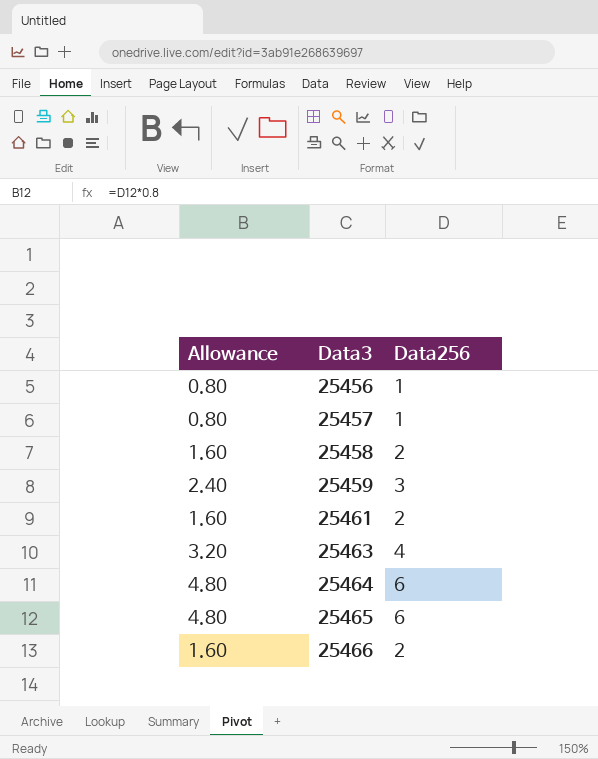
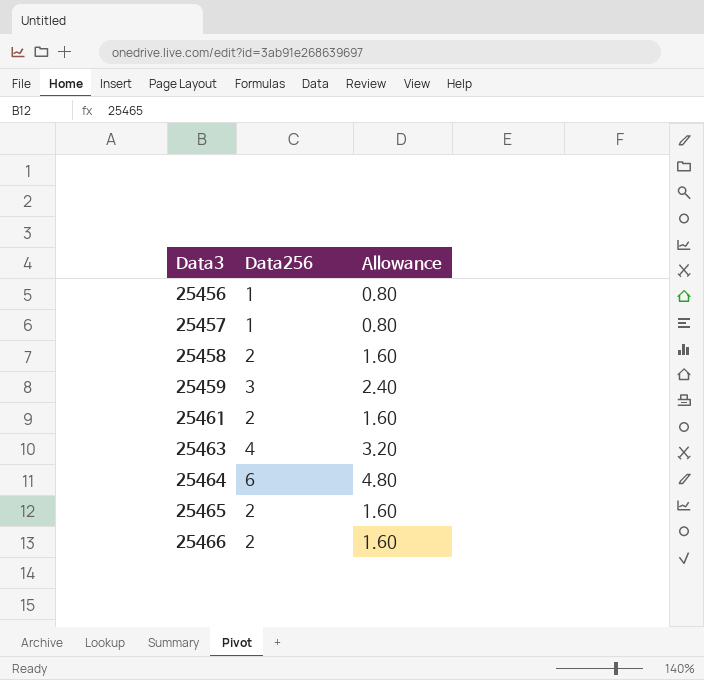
column Allowance | position: 1 -> 3
25465 | Data256: 6 -> 2
25465 | Allowance: 4.80 -> 1.60

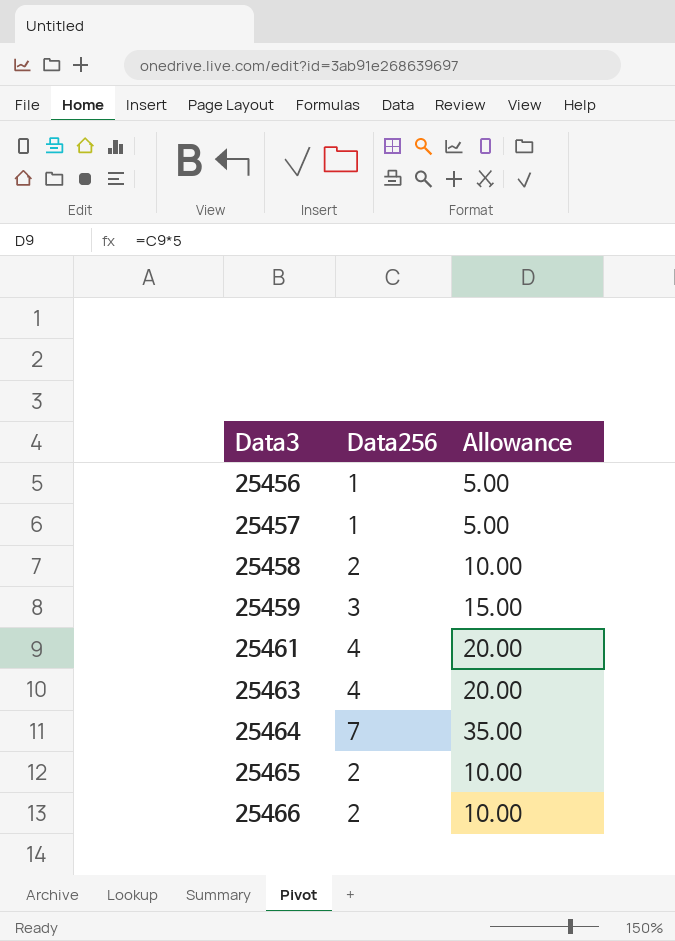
column Allowance | formula: [Data256] * 0.8 -> [Data256] * 5
25461 | Data256: 2 -> 4
25464 | Data256: 6 -> 7

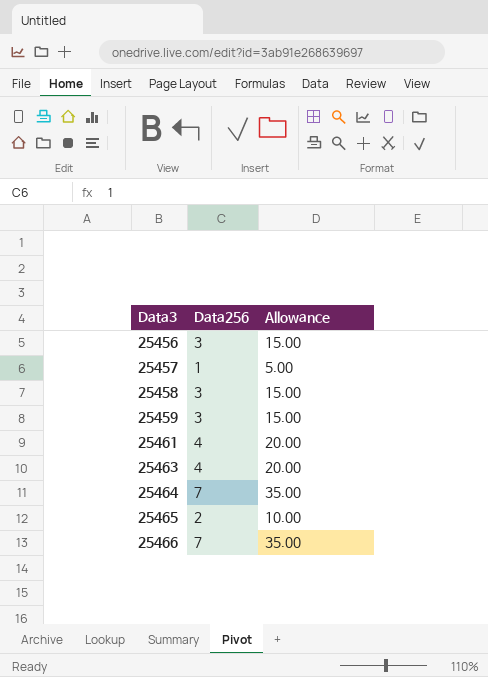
25456 | Data256: 1 -> 3
25456 | Allowance: 5.00 -> 15.00
25458 | Data256: 2 -> 3
25458 | Allowance: 10.00 -> 15.00
25466 | Data256: 2 -> 7
25466 | Allowance: 10.00 -> 35.00

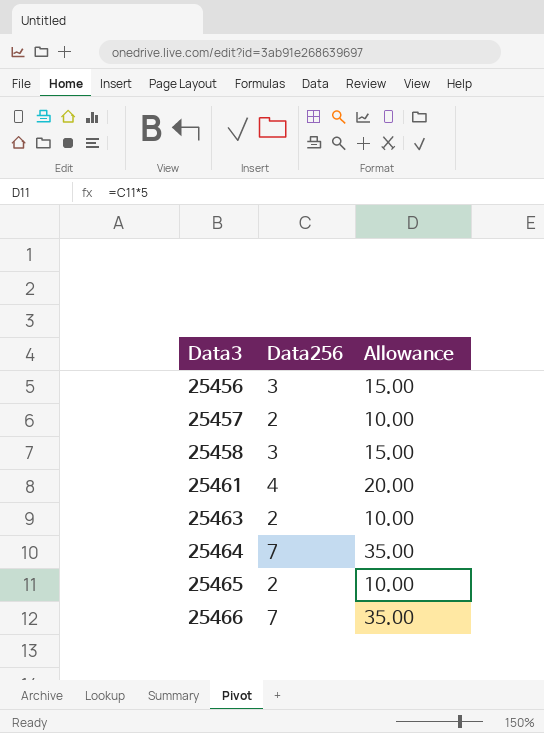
row 25459: 3 | 15.00 -> none
25457 | Data256: 1 -> 2
25457 | Allowance: 5.00 -> 10.00
25463 | Data256: 4 -> 2
25463 | Allowance: 20.00 -> 10.00

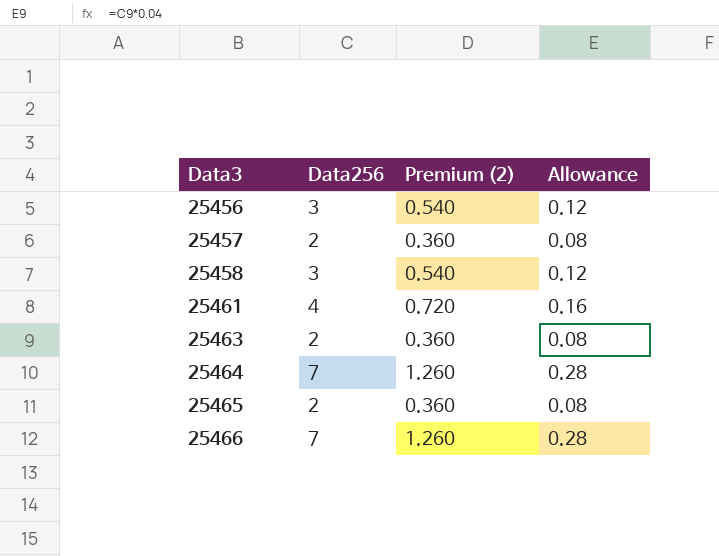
column Premium (2) | formula: none -> [Data256] * 0.18
column Allowance | formula: [Data256] * 5 -> [Data256] * 0.04

